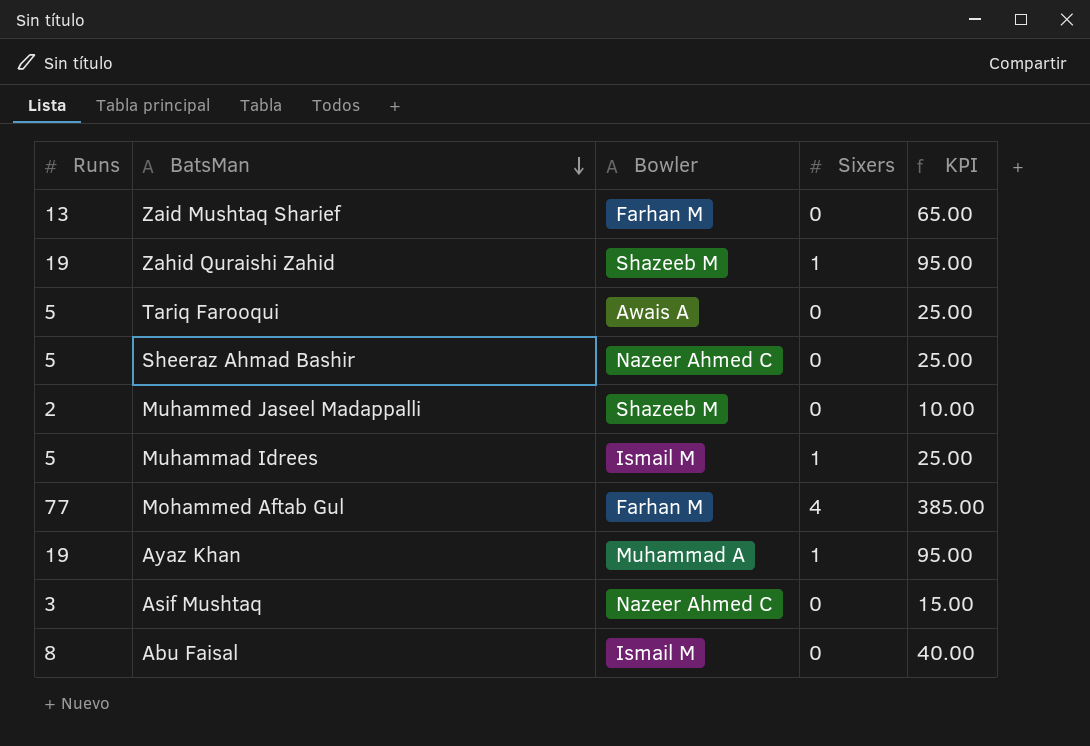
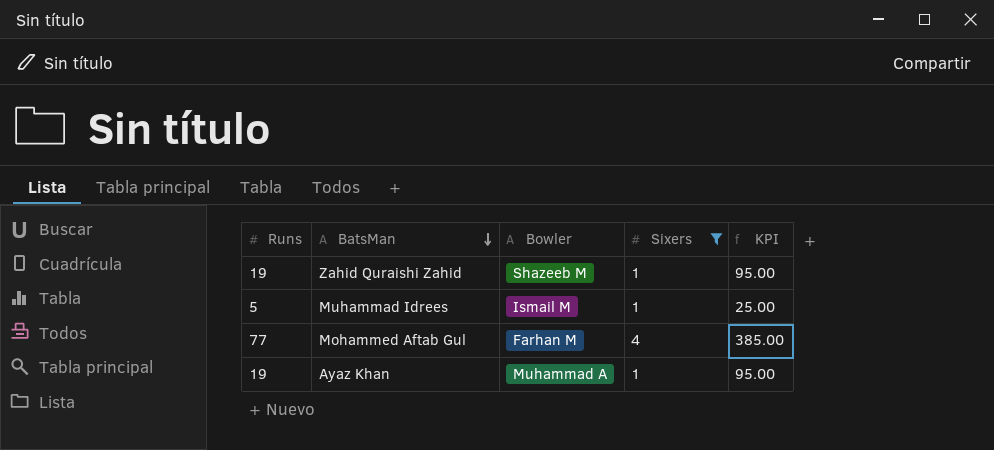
filter: none -> Sixers != 0

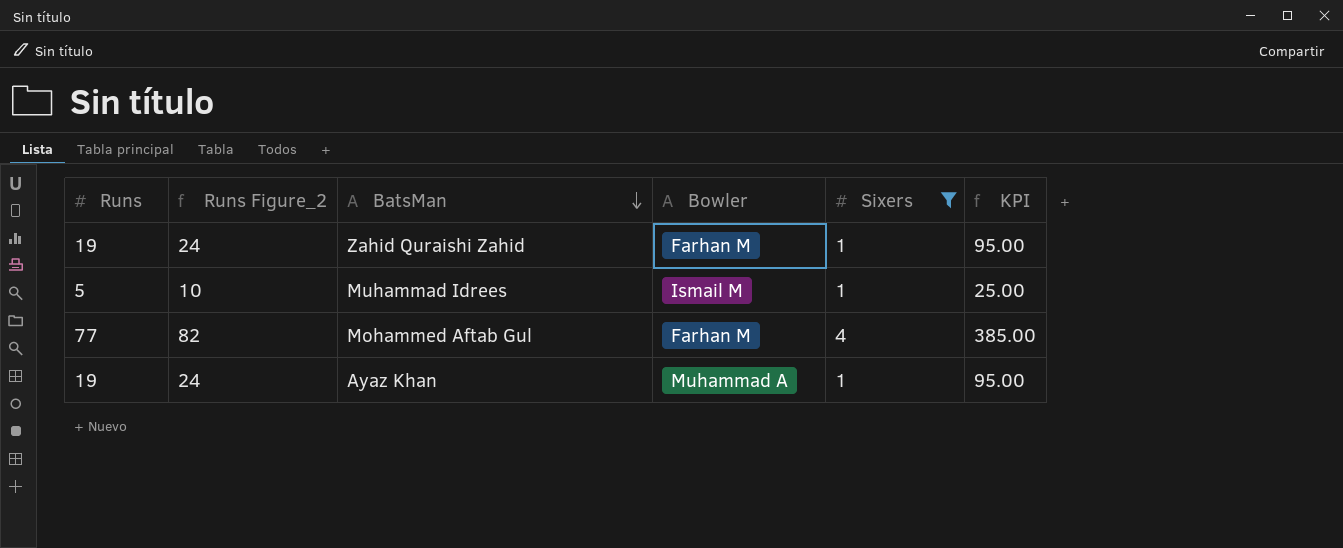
column Runs Figure_2 | formula: none -> [Runs] + 5
Zahid Quraishi Zahid | Bowler: Shazeeb M -> Farhan M

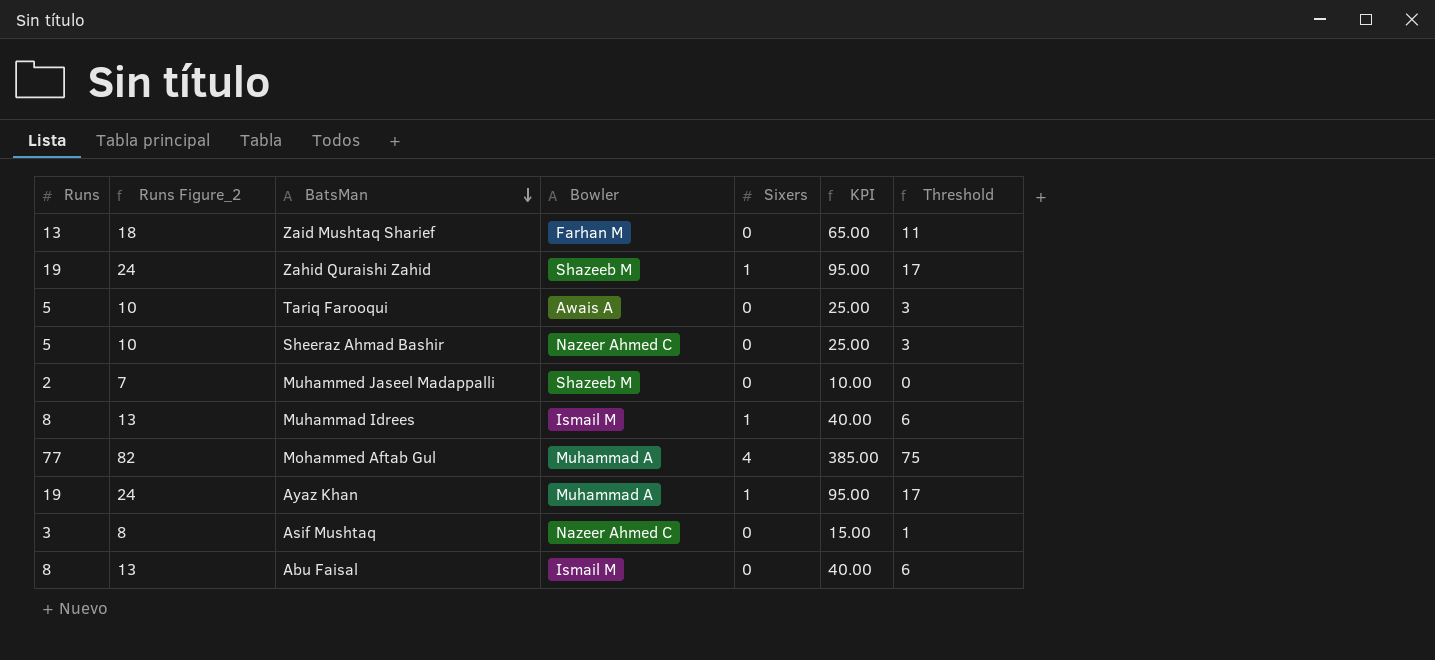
filter: Sixers != 0 -> none
column Threshold | formula: none -> [Runs] - 2
Zahid Quraishi Zahid | Bowler: Farhan M -> Shazeeb M
Muhammad Idrees | Runs: 5 -> 8
Muhammad Idrees | Runs Figure_2: 10 -> 13
Muhammad Idrees | KPI: 25.00 -> 40.00
Mohammed Aftab Gul | Bowler: Farhan M -> Muhammad A

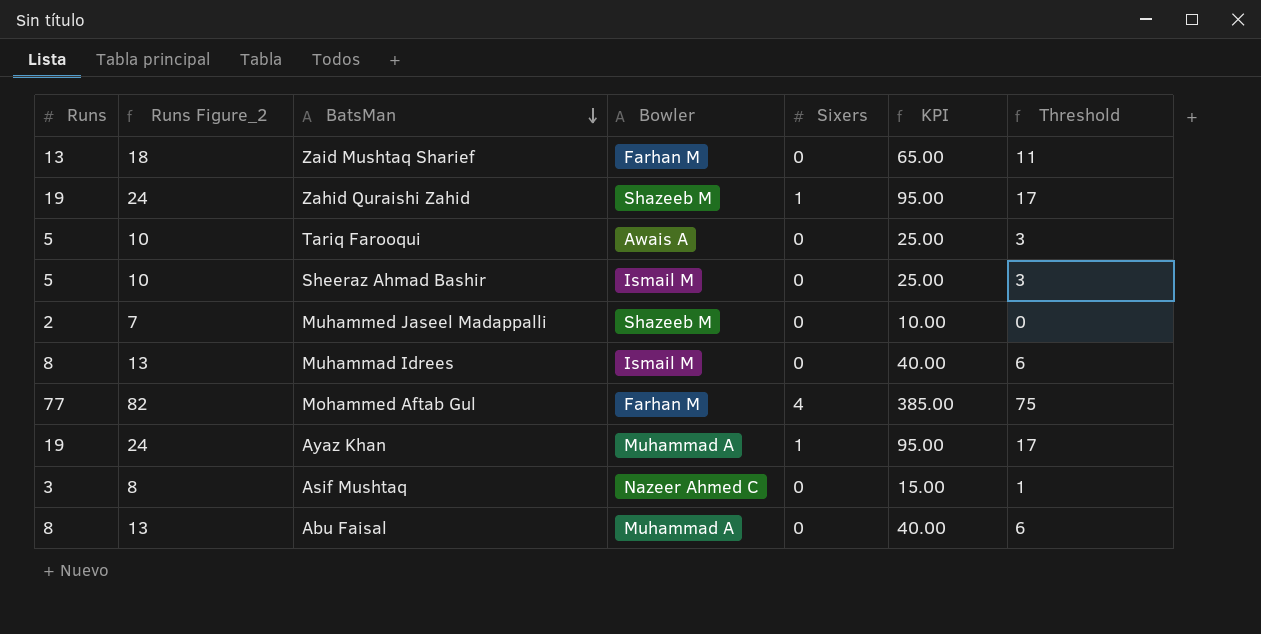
Sheeraz Ahmad Bashir | Bowler: Nazeer Ahmed C -> Ismail M
Muhammad Idrees | Sixers: 1 -> 0
Mohammed Aftab Gul | Bowler: Muhammad A -> Farhan M
Abu Faisal | Bowler: Ismail M -> Muhammad A

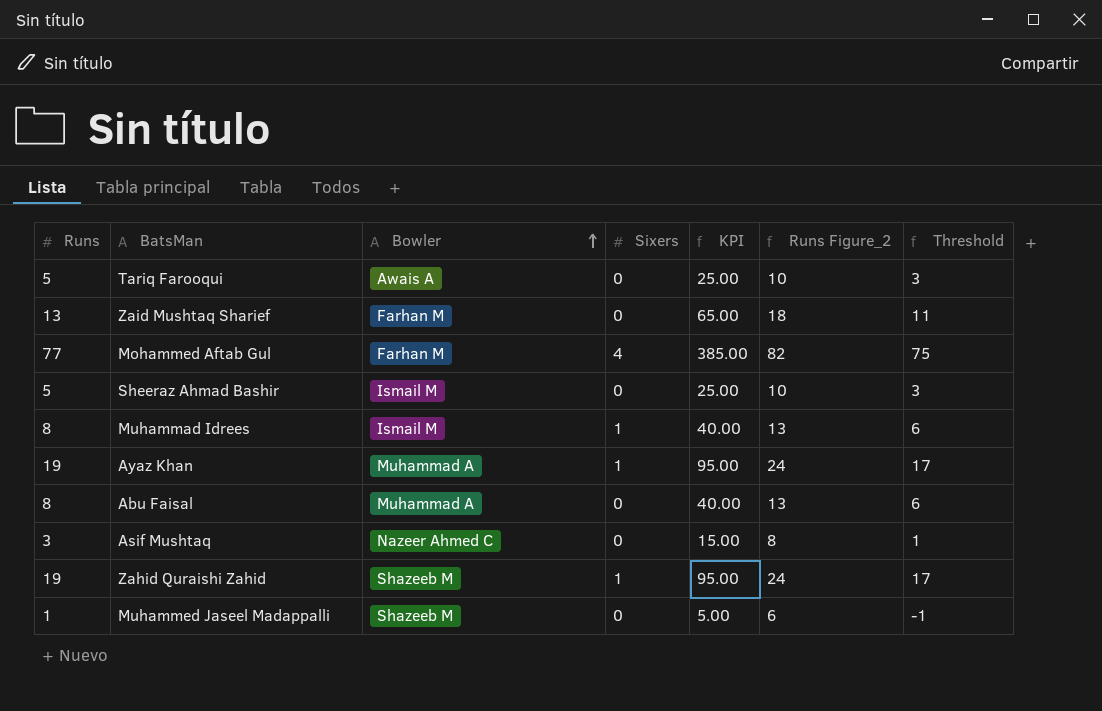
row order: BatsMan descending -> Bowler ascending
column Runs Figure_2 | position: 2 -> 6
Muhammad Idrees | Sixers: 0 -> 1
Muhammed Jaseel Madappalli | Runs: 2 -> 1
Muhammed Jaseel Madappalli | KPI: 10.00 -> 5.00
Muhammed Jaseel Madappalli | Runs Figure_2: 7 -> 6
Muhammed Jaseel Madappalli | Threshold: 0 -> -1

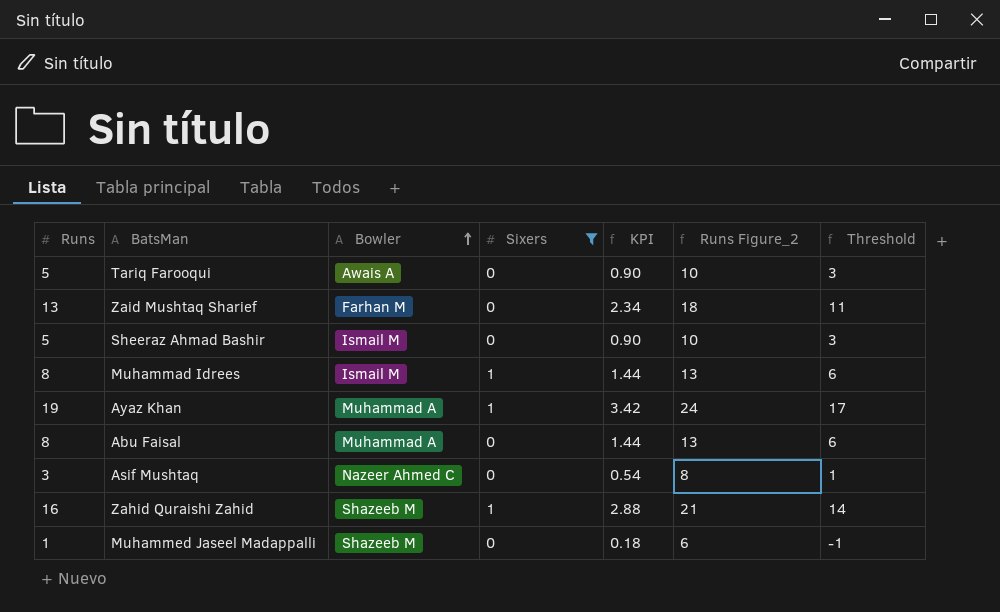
filter: none -> Sixers != 4
column KPI | formula: [Runs] * 5 -> [Runs] * 0.18
Zahid Quraishi Zahid | Runs: 19 -> 16
Zahid Quraishi Zahid | Runs Figure_2: 24 -> 21
Zahid Quraishi Zahid | Threshold: 17 -> 14

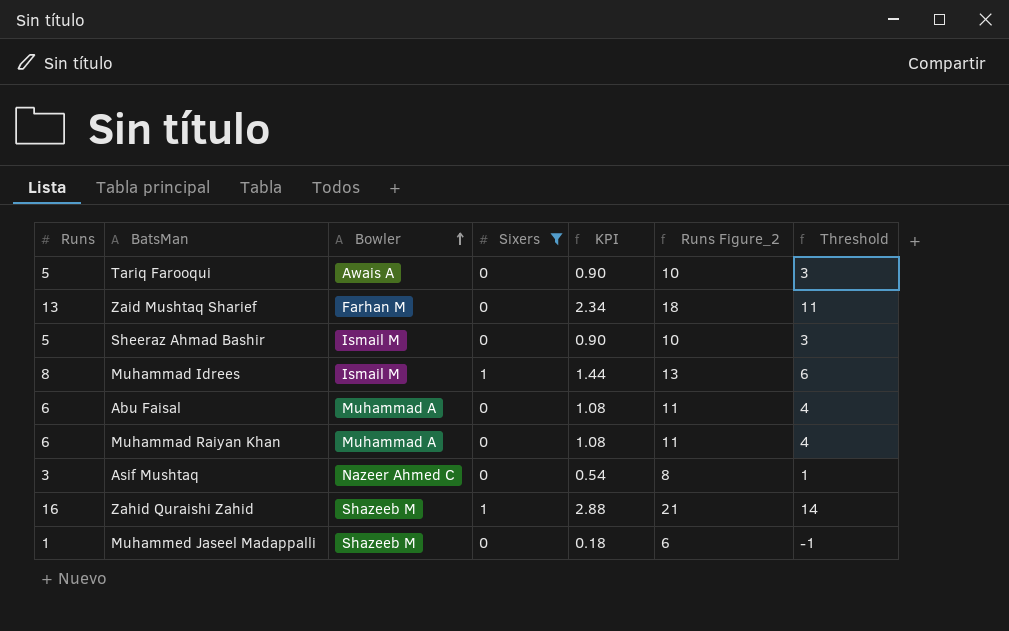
row Ayaz Khan: 19 | Muhammad A | 1 | 3.42 | 24 | 17 -> none
Abu Faisal | Runs: 8 -> 6
Abu Faisal | KPI: 1.44 -> 1.08
Abu Faisal | Runs Figure_2: 13 -> 11
Abu Faisal | Threshold: 6 -> 4
row Muhammad Raiyan Khan: none -> 6 | Muhammad A | 0 | 1.08 | 11 | 4

